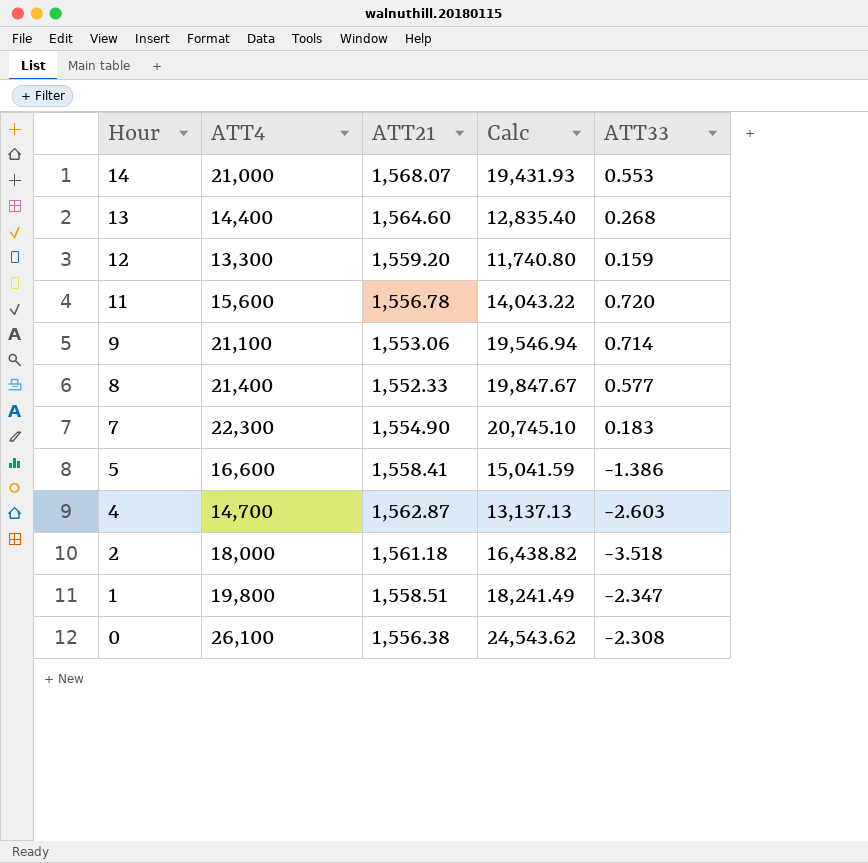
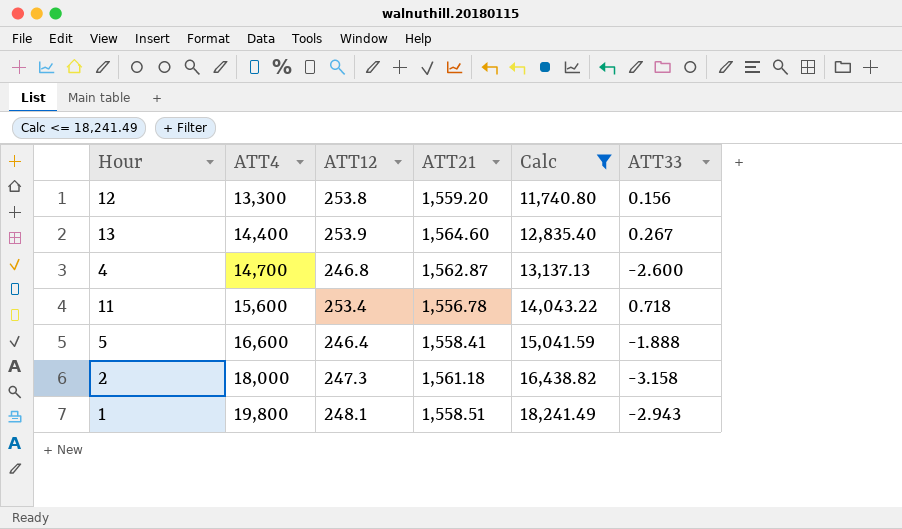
filter: none -> Calc <= 18,241.49
row order: Hour descending -> ATT4 ascending
column ATT12 | position: none -> 3
12 | ATT33: 0.159 -> 0.156
13 | ATT33: 0.268 -> 0.267
4 | ATT33: -2.603 -> -2.600
11 | ATT33: 0.720 -> 0.718
5 | ATT33: -1.386 -> -1.888
2 | ATT33: -3.518 -> -3.158
1 | ATT33: -2.347 -> -2.943

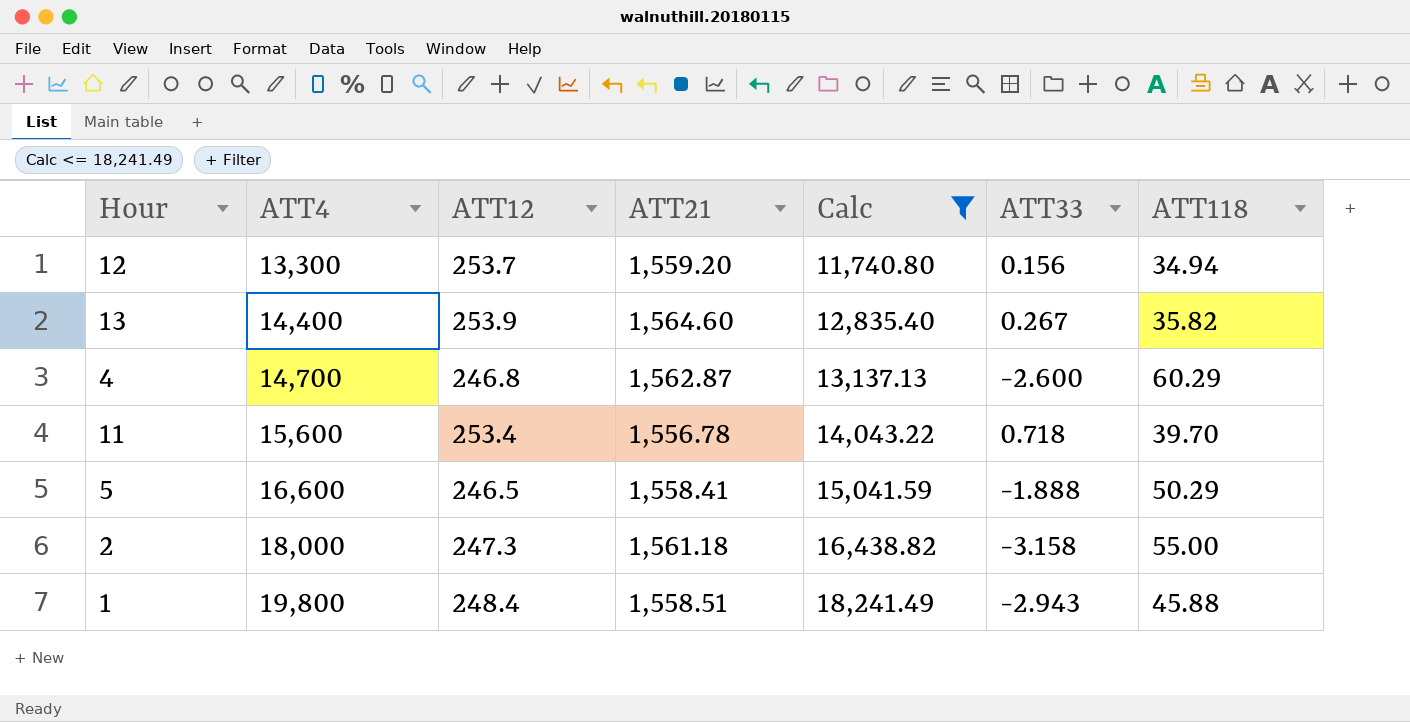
column ATT118 | position: none -> 7
12 | ATT12: 253.8 -> 253.7
5 | ATT12: 246.4 -> 246.5
1 | ATT12: 248.1 -> 248.4

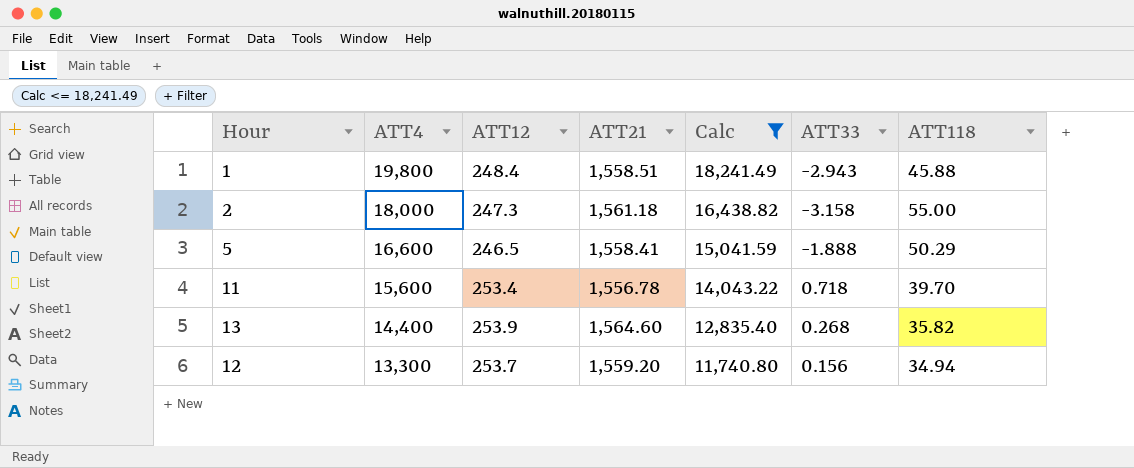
row order: ATT4 ascending -> ATT4 descending
row 4: 14,700 | 246.8 | 1,562.87 | 13,137.13 | -2.600 | 60.29 -> none
13 | ATT33: 0.267 -> 0.268

